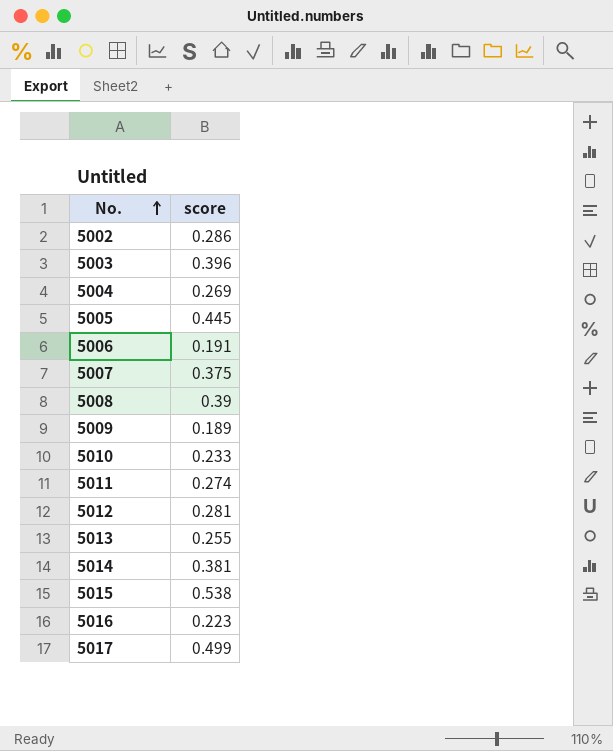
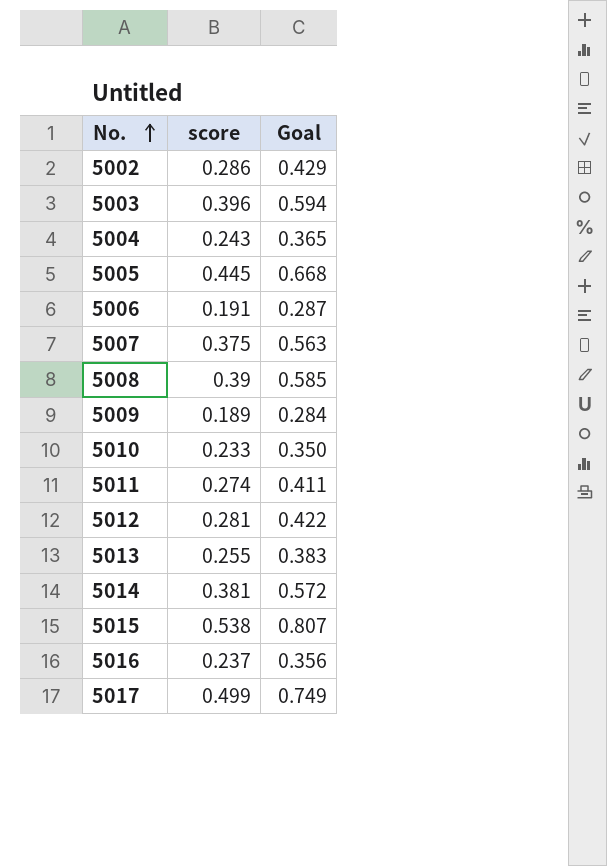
column Goal | formula: none -> [score] * 1.5
5004 | score: 0.269 -> 0.243
5016 | score: 0.223 -> 0.237

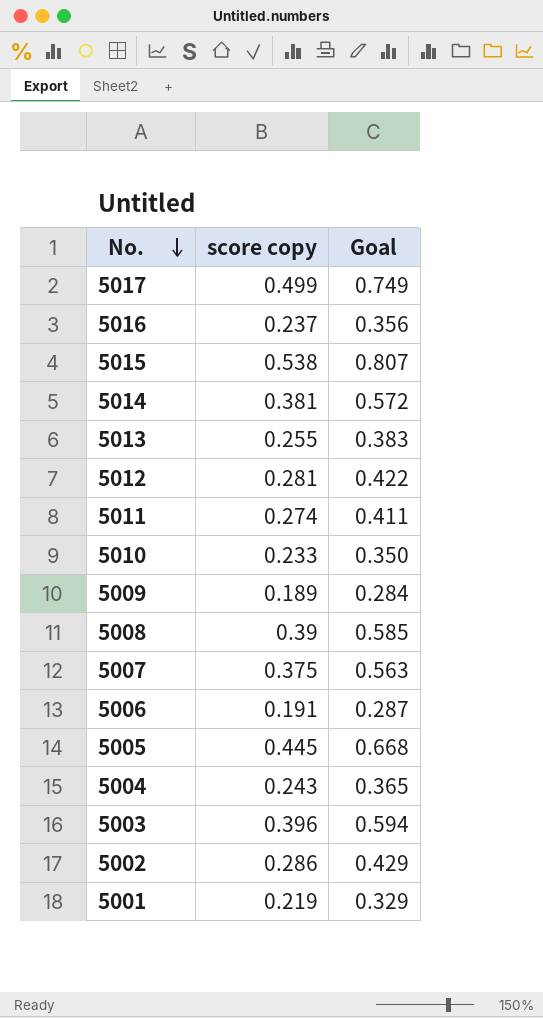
row order: No. ascending -> No. descending
column name: score -> score copy
row 5001: none -> 0.219 | 0.329

